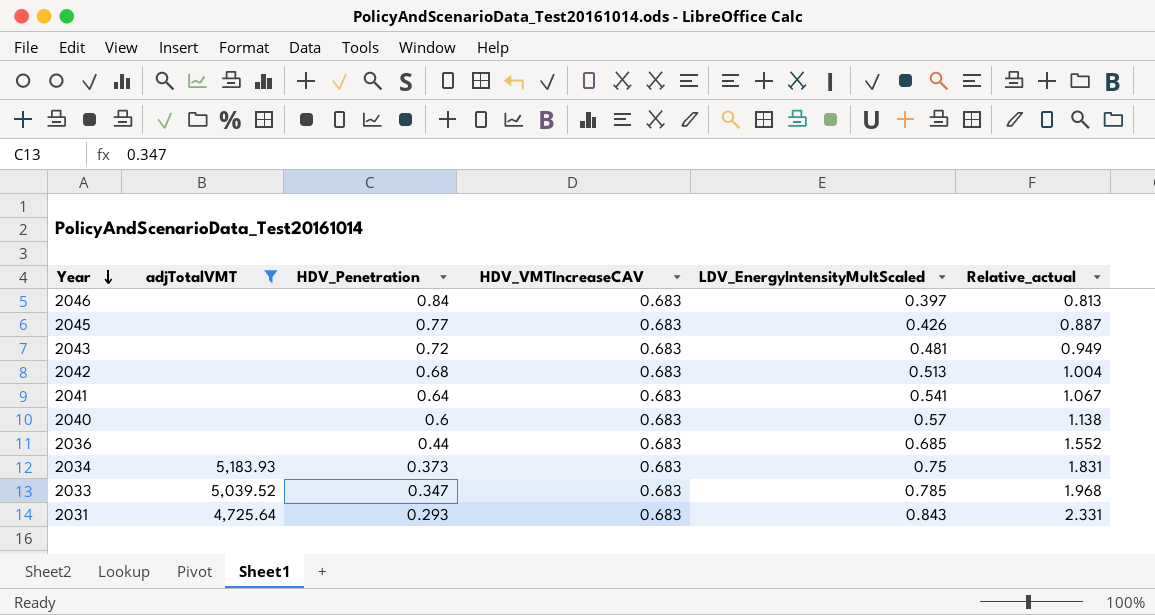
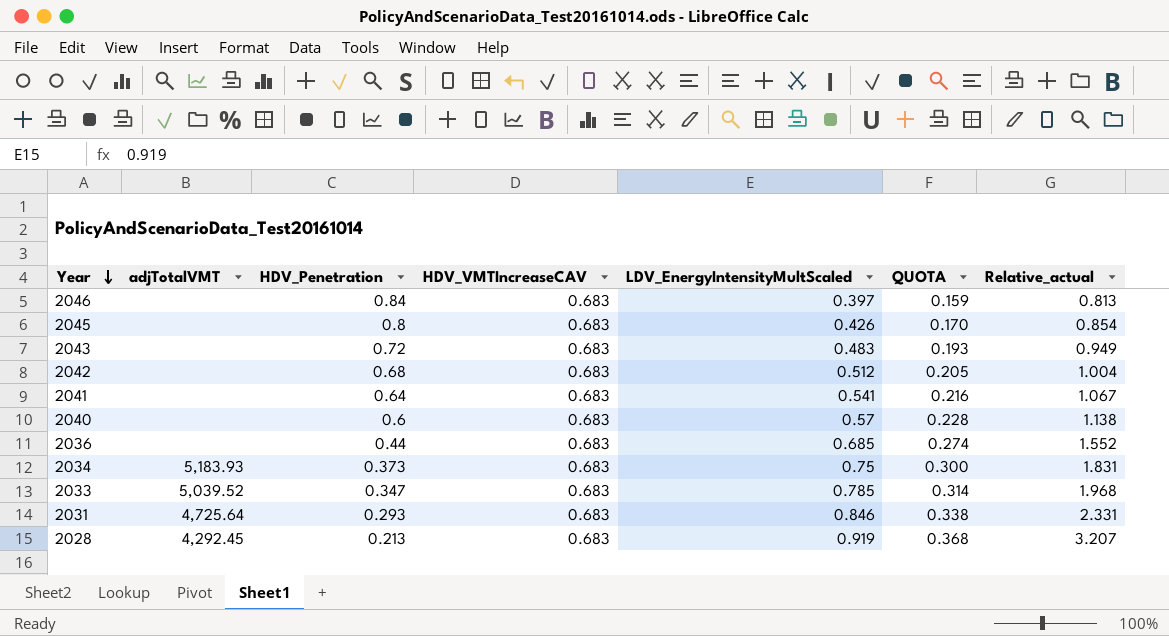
filter: adjTotalVMT != 4,292.45 -> none
column QUOTA | formula: none -> [LDV_EnergyIntensityMultScaled] * 0.4
2045 | HDV_Penetration: 0.77 -> 0.8
2045 | Relative_actual: 0.887 -> 0.854
2043 | LDV_EnergyIntensityMultScaled: 0.481 -> 0.483
2042 | LDV_EnergyIntensityMultScaled: 0.513 -> 0.512
2031 | LDV_EnergyIntensityMultScaled: 0.843 -> 0.846

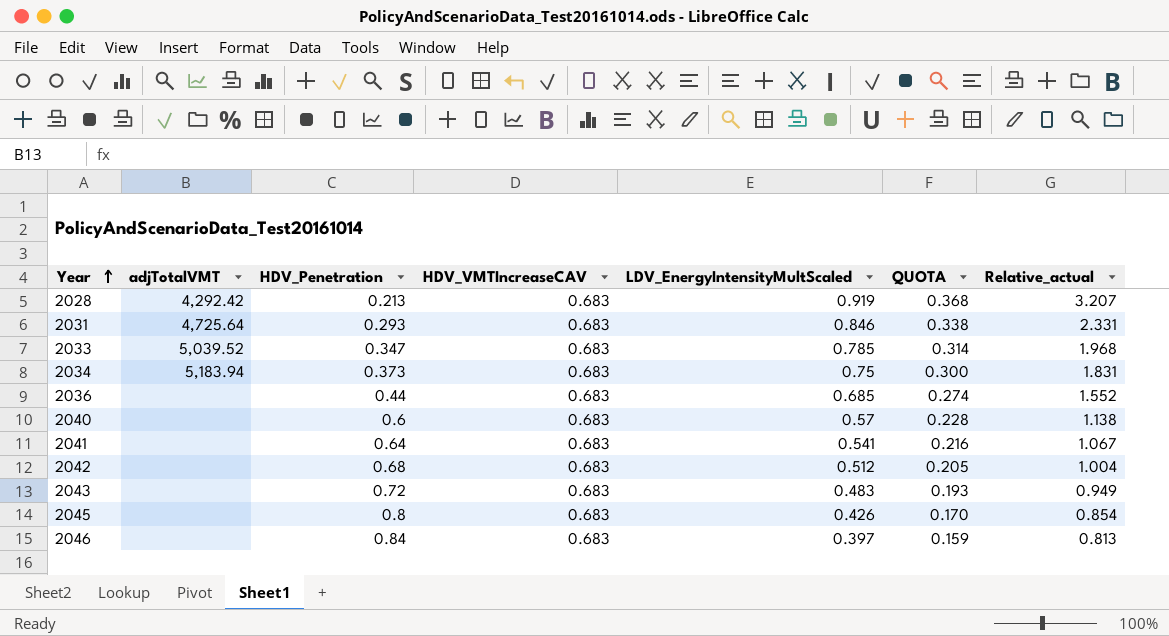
row order: Year descending -> Year ascending
2028 | adjTotalVMT: 4,292.45 -> 4,292.42
2034 | adjTotalVMT: 5,183.93 -> 5,183.94

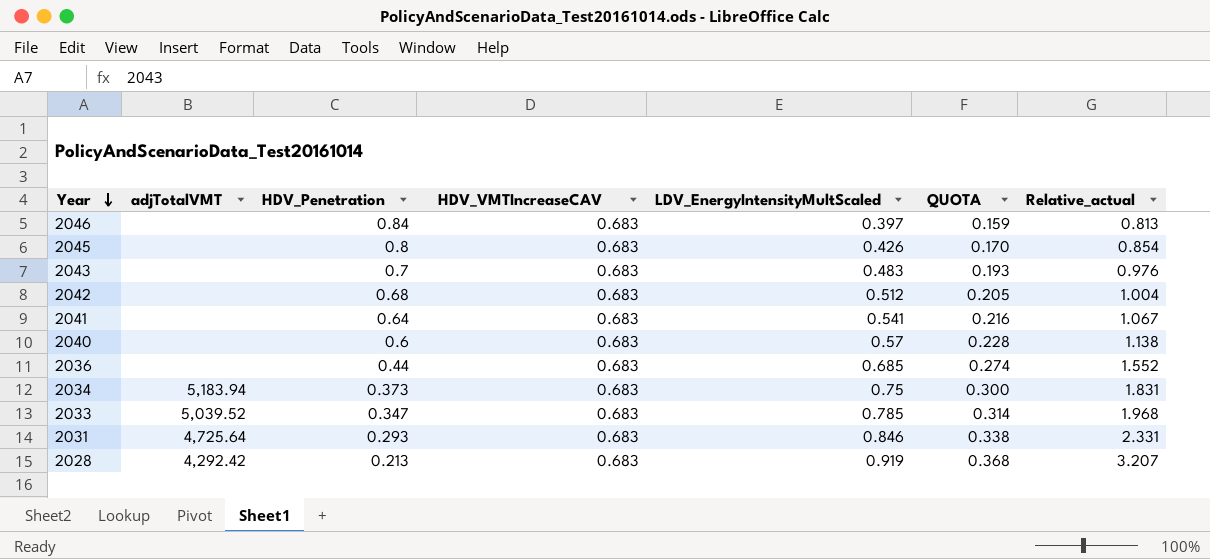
row order: Year ascending -> Year descending
2043 | HDV_Penetration: 0.72 -> 0.7
2043 | Relative_actual: 0.949 -> 0.976

